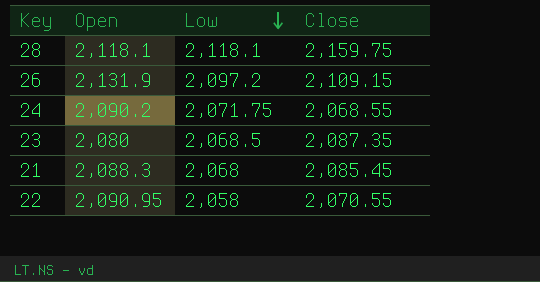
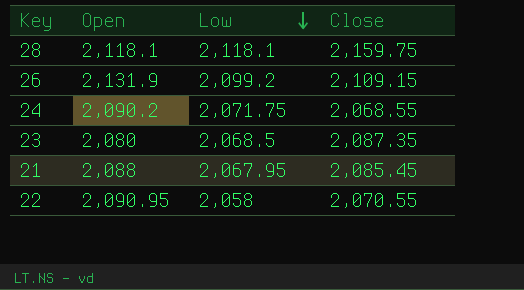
26 | Low: 2,097.2 -> 2,099.2
21 | Open: 2,088.3 -> 2,088
21 | Low: 2,068 -> 2,067.95

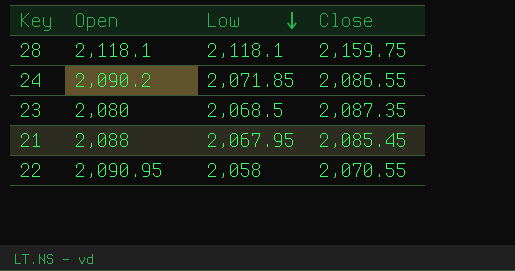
row 26: 2,131.9 | 2,099.2 | 2,109.15 -> none
24 | Low: 2,071.75 -> 2,071.85
24 | Close: 2,068.55 -> 2,086.55

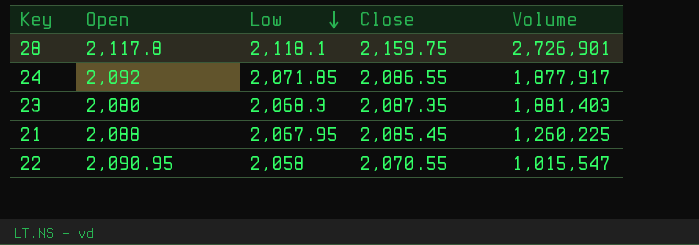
column Volume | position: none -> 5
28 | Open: 2,118.1 -> 2,117.8
24 | Open: 2,090.2 -> 2,092
23 | Low: 2,068.5 -> 2,068.3

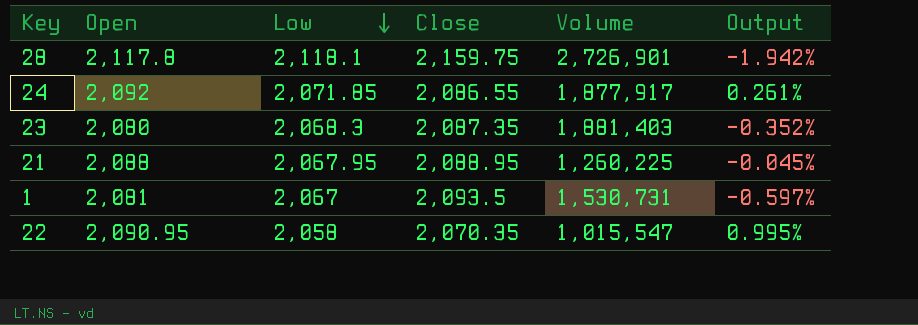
column Output | formula: none -> ([Open] - [Close]) / [Close]
21 | Close: 2,085.45 -> 2,088.95
row 1: none -> 2,081 | 2,067 | 2,093.5 | 1,530,731 | -0.597%
22 | Close: 2,070.55 -> 2,070.35

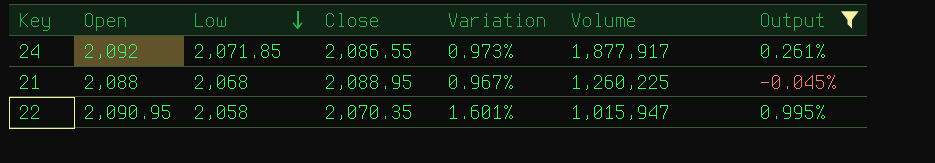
filter: none -> Output >= -0.045%
column Variation | formula: none -> ([Open] - [Low]) / [Low]
21 | Low: 2,067.95 -> 2,068
22 | Volume: 1,015,547 -> 1,015,947

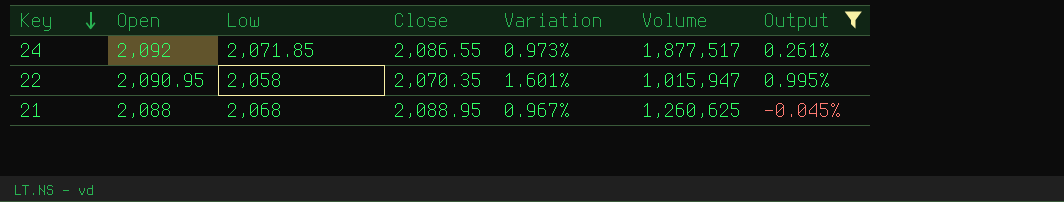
row order: Low descending -> Key descending
24 | Volume: 1,877,917 -> 1,877,517
21 | Volume: 1,260,225 -> 1,260,625

